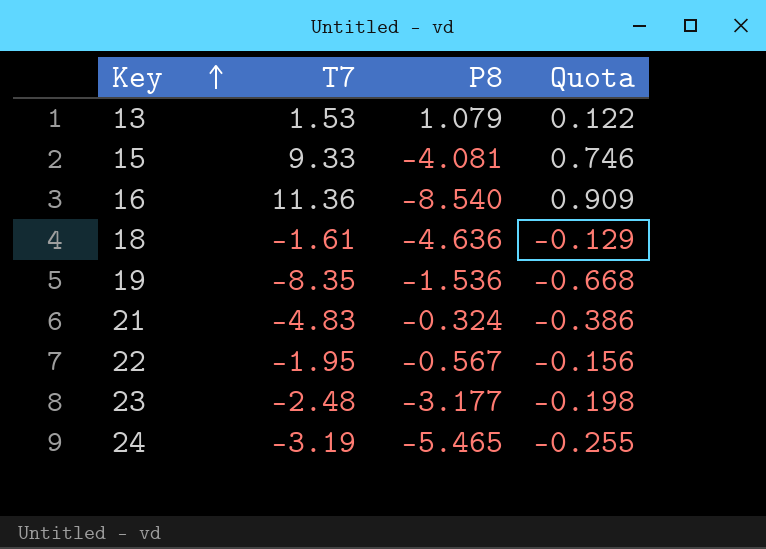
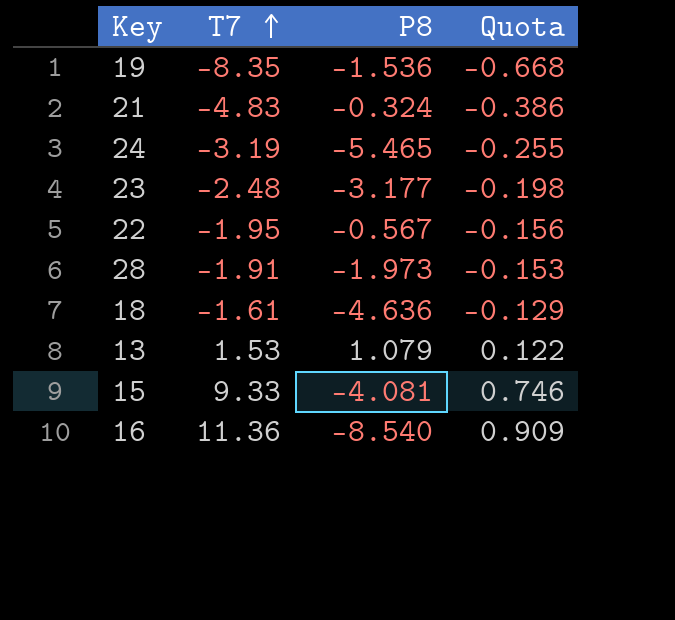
row order: Key ascending -> T7 ascending
row 28: none -> -1.91 | -1.973 | -0.153

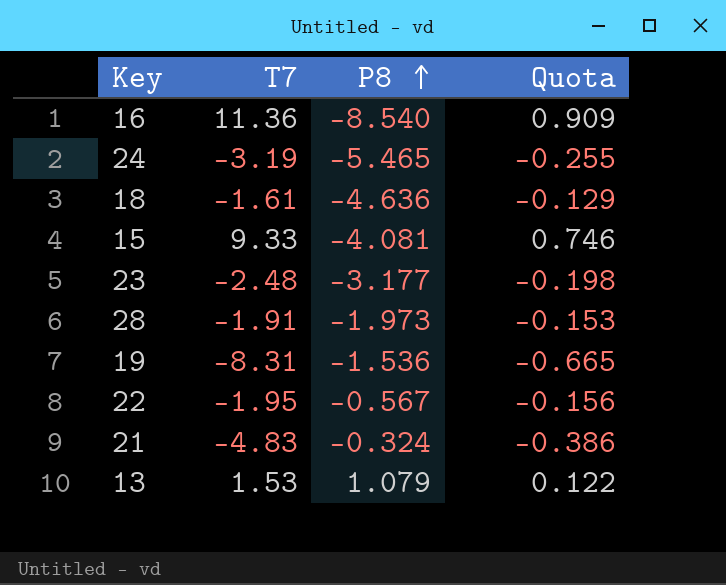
row order: T7 ascending -> P8 ascending
19 | T7: -8.35 -> -8.31
19 | Quota: -0.668 -> -0.665

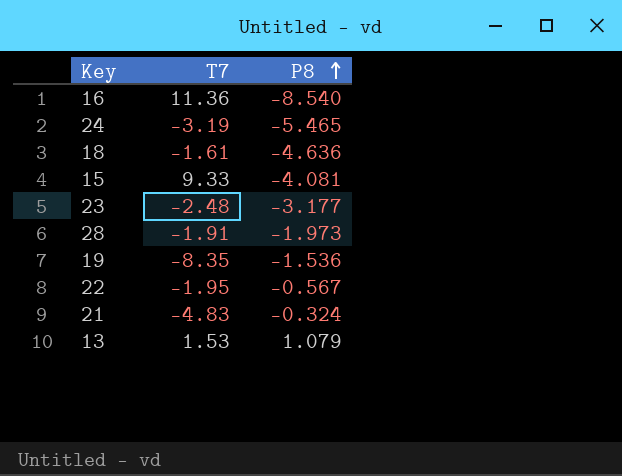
column Quota | formula: [T7] * 0.08 -> none
19 | T7: -8.31 -> -8.35

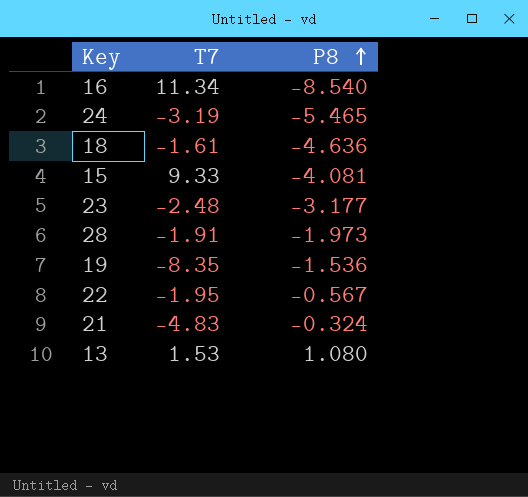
16 | T7: 11.36 -> 11.34
13 | P8: 1.079 -> 1.080

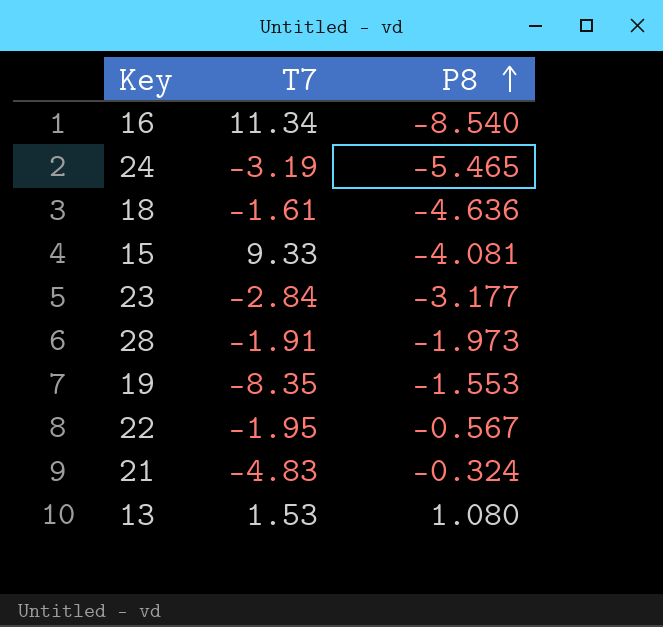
23 | T7: -2.48 -> -2.84
19 | P8: -1.536 -> -1.553

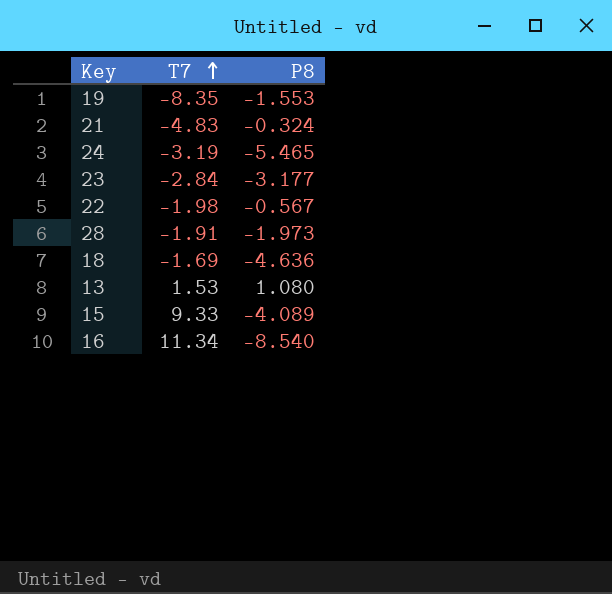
row order: P8 ascending -> T7 ascending
22 | T7: -1.95 -> -1.98
18 | T7: -1.61 -> -1.69
15 | P8: -4.081 -> -4.089

